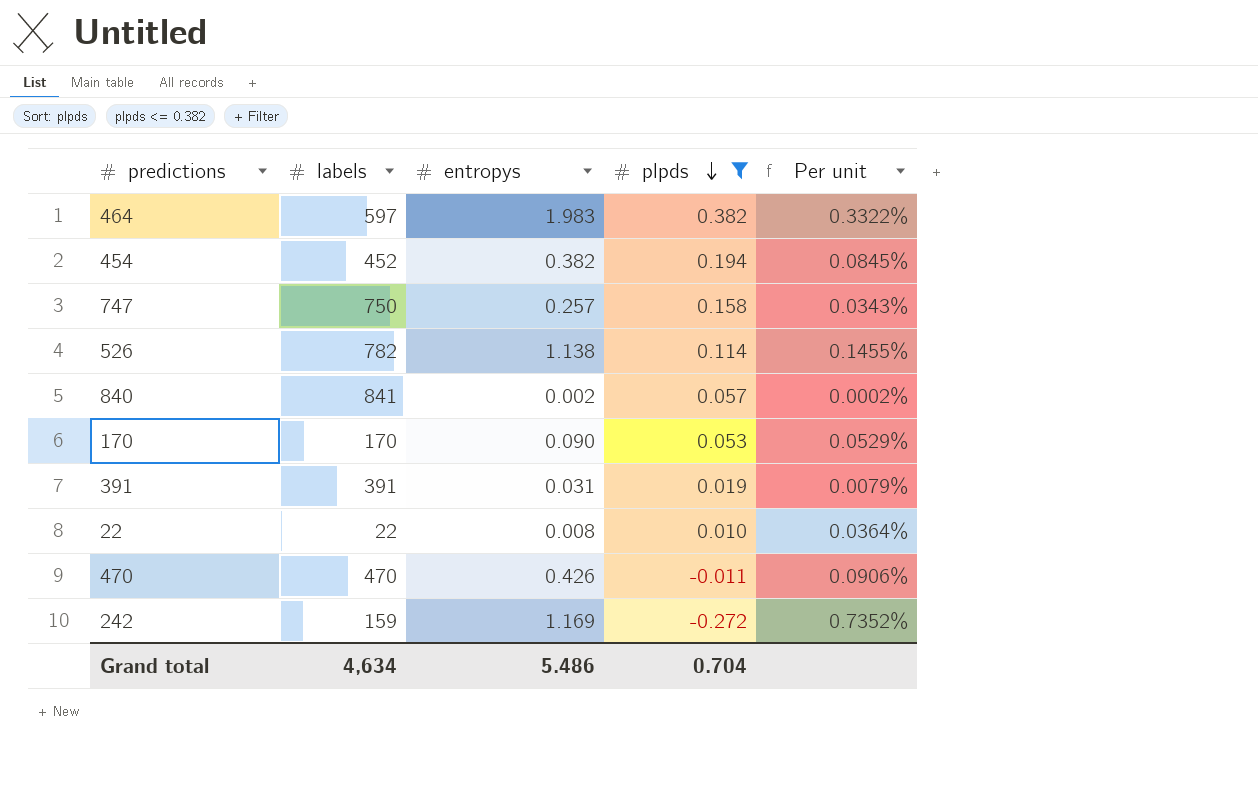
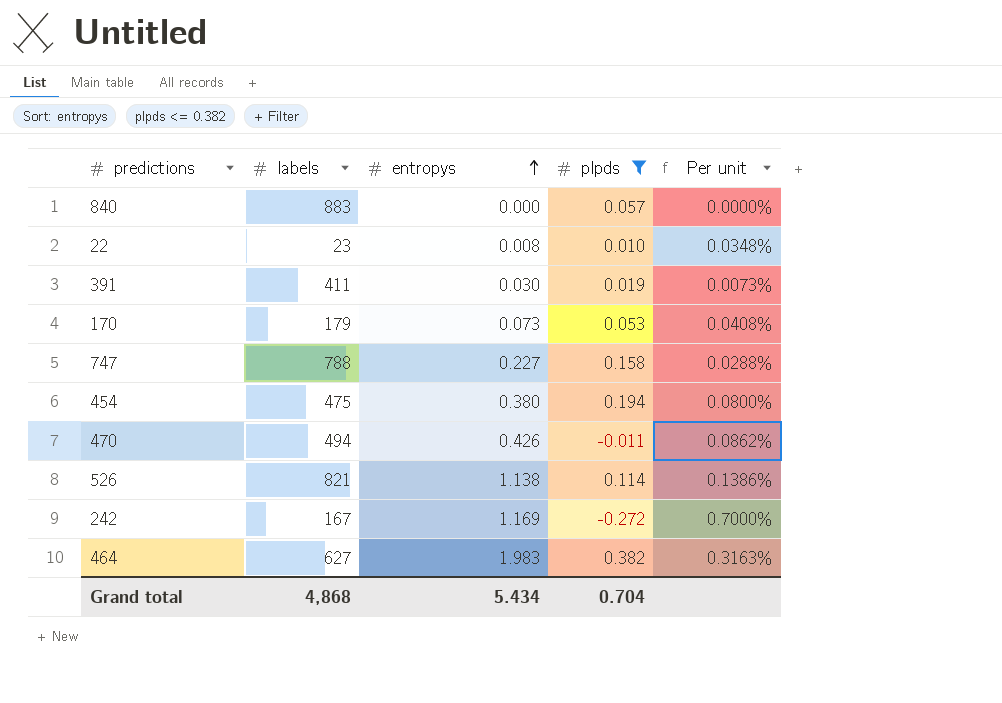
row order: plpds descending -> entropys ascending
840 | labels: 841 -> 883
840 | entropys: 0.002 -> 0.000
840 | Per unit: 0.0002% -> 0.0000%
22 | labels: 22 -> 23
22 | Per unit: 0.0364% -> 0.0348%
391 | labels: 391 -> 411
391 | entropys: 0.031 -> 0.030
391 | Per unit: 0.0079% -> 0.0073%
170 | labels: 170 -> 179
170 | entropys: 0.090 -> 0.073
170 | Per unit: 0.0529% -> 0.0408%
747 | labels: 750 -> 788
747 | entropys: 0.257 -> 0.227
747 | Per unit: 0.0343% -> 0.0288%
454 | labels: 452 -> 475
454 | entropys: 0.382 -> 0.380
454 | Per unit: 0.0845% -> 0.0800%
470 | labels: 470 -> 494
470 | Per unit: 0.0906% -> 0.0862%
526 | labels: 782 -> 821
526 | Per unit: 0.1455% -> 0.1386%
242 | labels: 159 -> 167
242 | Per unit: 0.7352% -> 0.7000%
464 | labels: 597 -> 627
464 | Per unit: 0.3322% -> 0.3163%
Grand total | labels: 4,634 -> 4,868
Grand total | entropys: 5.486 -> 5.434

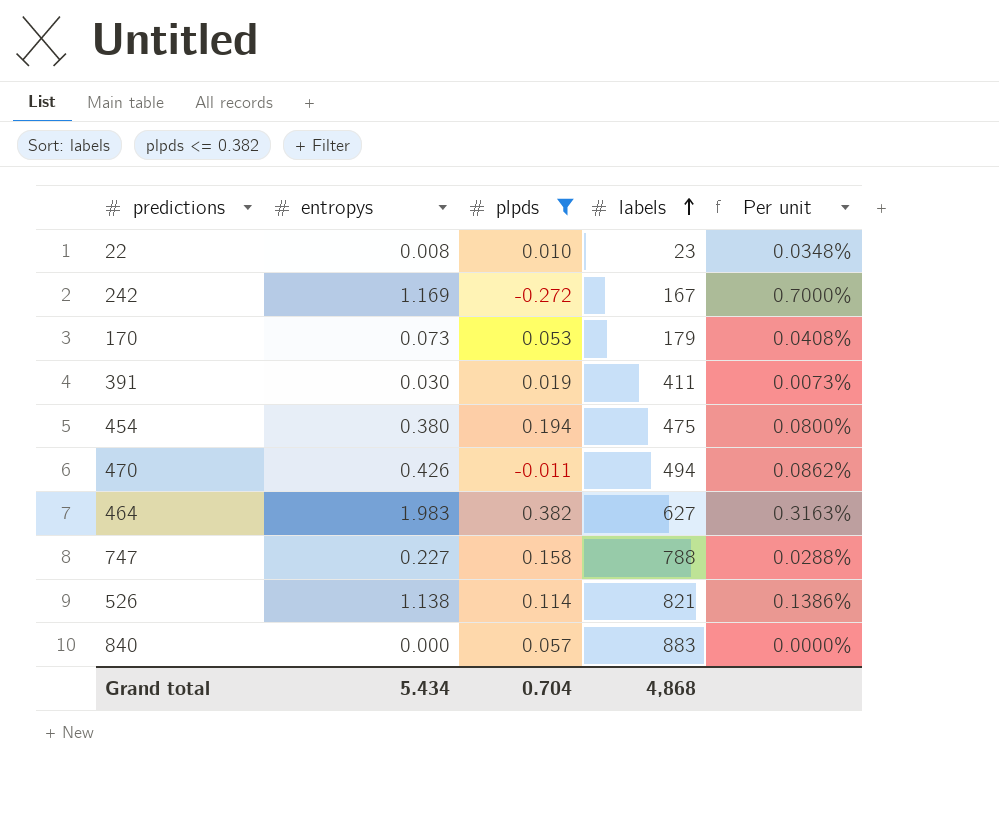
row order: entropys ascending -> labels ascending
column labels | position: 2 -> 4

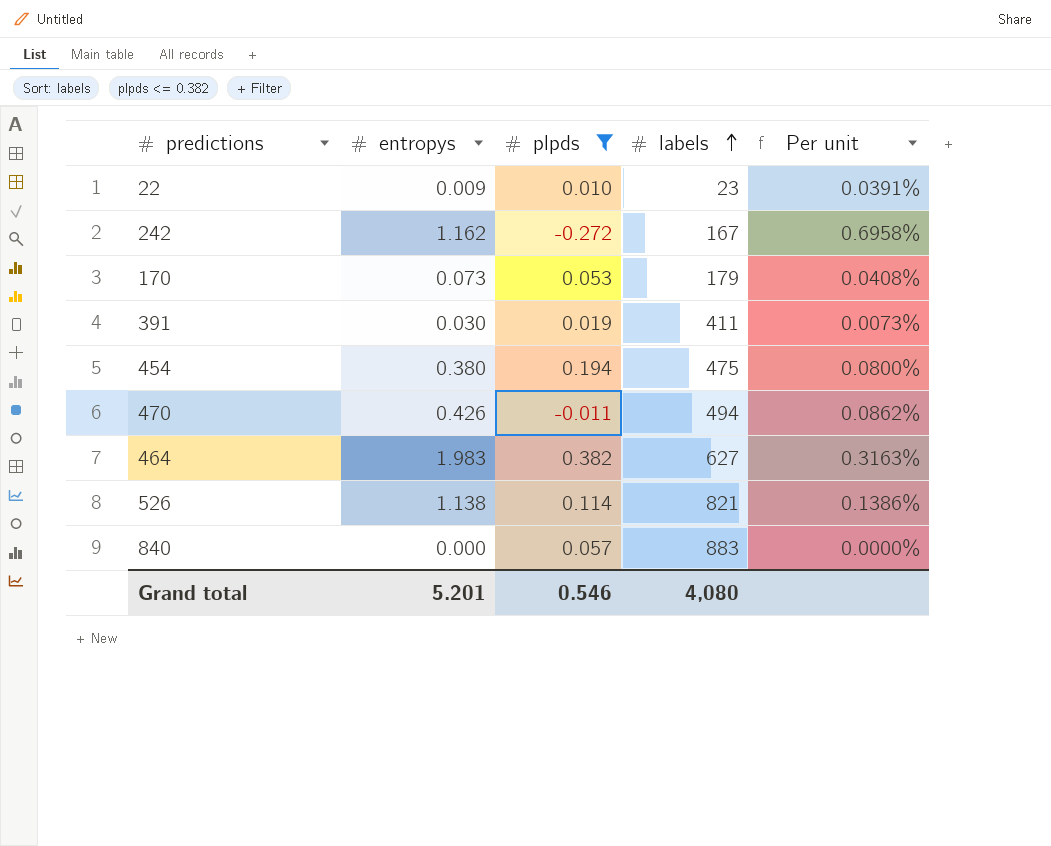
row 747: 0.227 | 0.158 | 788 | 0.0288% -> none
22 | entropys: 0.008 -> 0.009
22 | Per unit: 0.0348% -> 0.0391%
242 | entropys: 1.169 -> 1.162
242 | Per unit: 0.7000% -> 0.6958%
Grand total | entropys: 5.434 -> 5.201
Grand total | plpds: 0.704 -> 0.546
Grand total | labels: 4,868 -> 4,080

